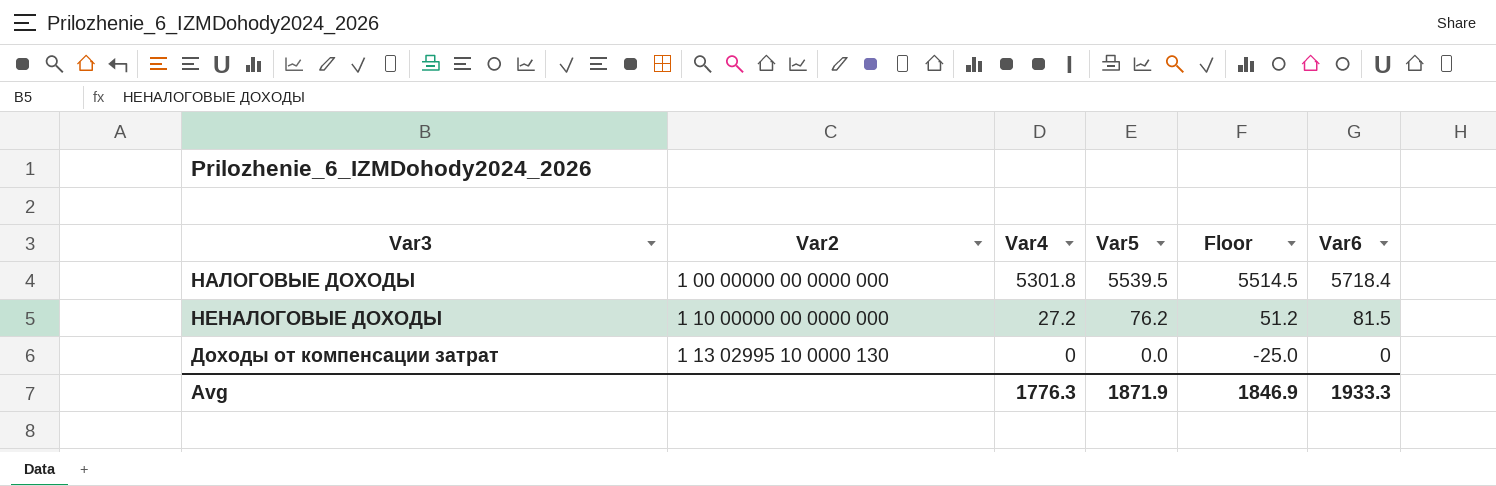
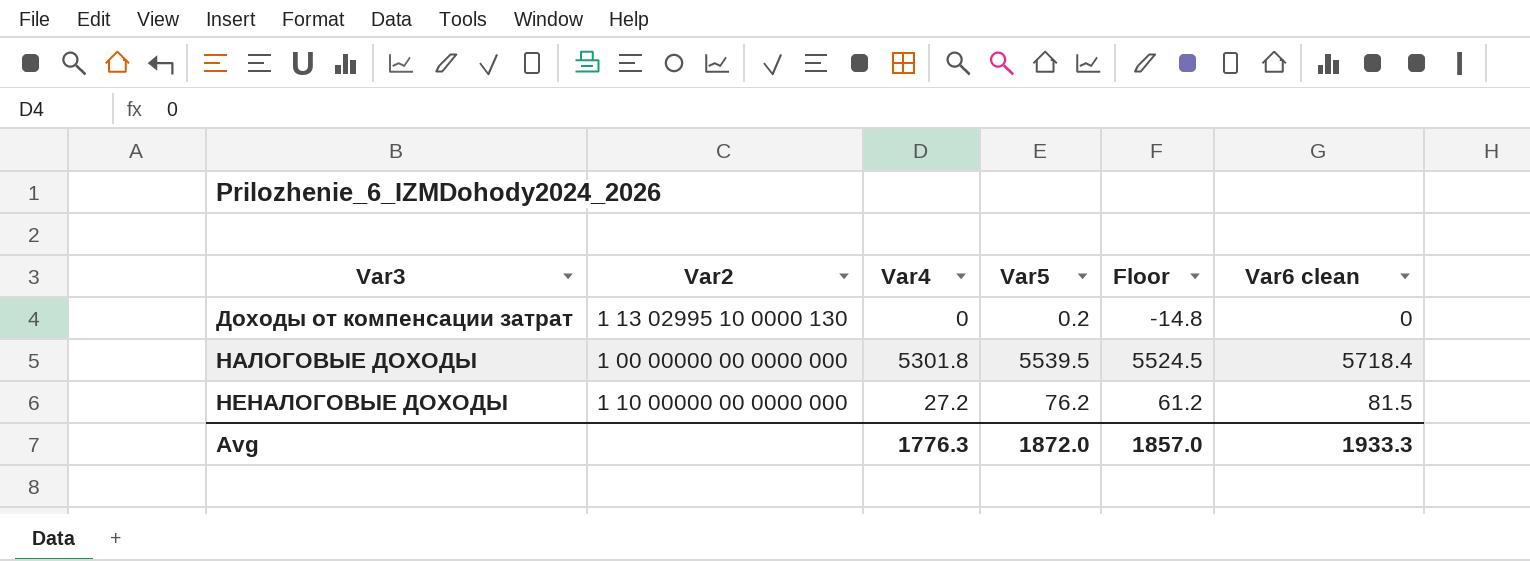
row order: Var2 ascending -> Var3 ascending
column Floor | formula: [Var5] - 25 -> [Var5] - 15
column name: Var6 -> Var6 clean
Доходы от компенсации затрат | Var5: 0.0 -> 0.2
Avg | Var5: 1871.9 -> 1872.0
Avg | Floor: 1846.9 -> 1857.0

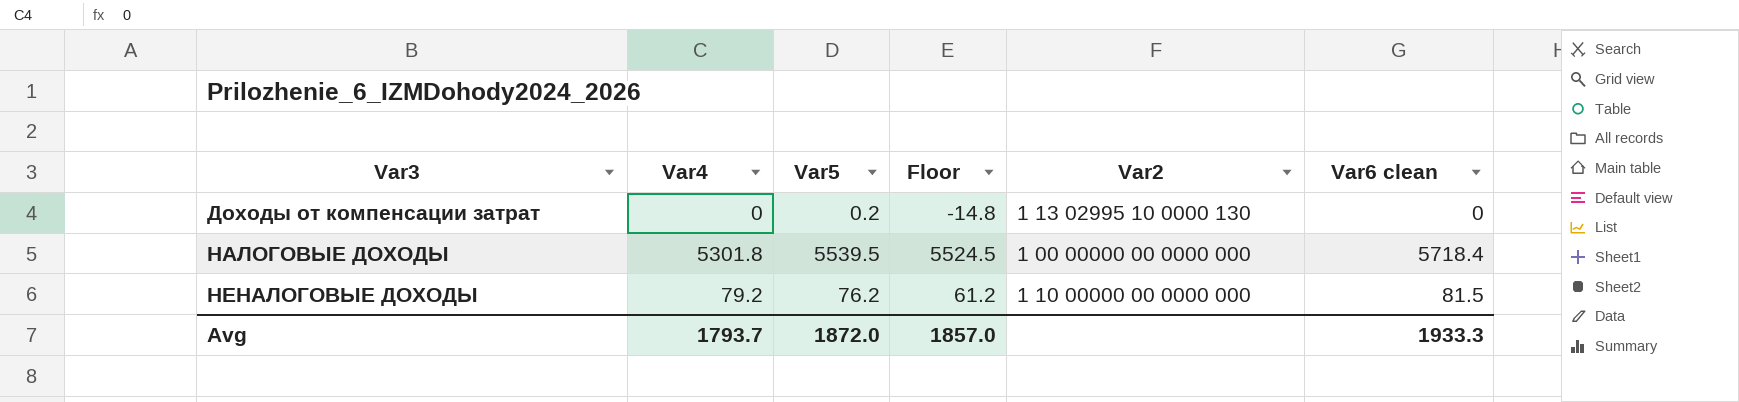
column Var2 | position: 2 -> 5
НЕНАЛОГОВЫЕ ДОХОДЫ | Var4: 27.2 -> 79.2
Avg | Var4: 1776.3 -> 1793.7

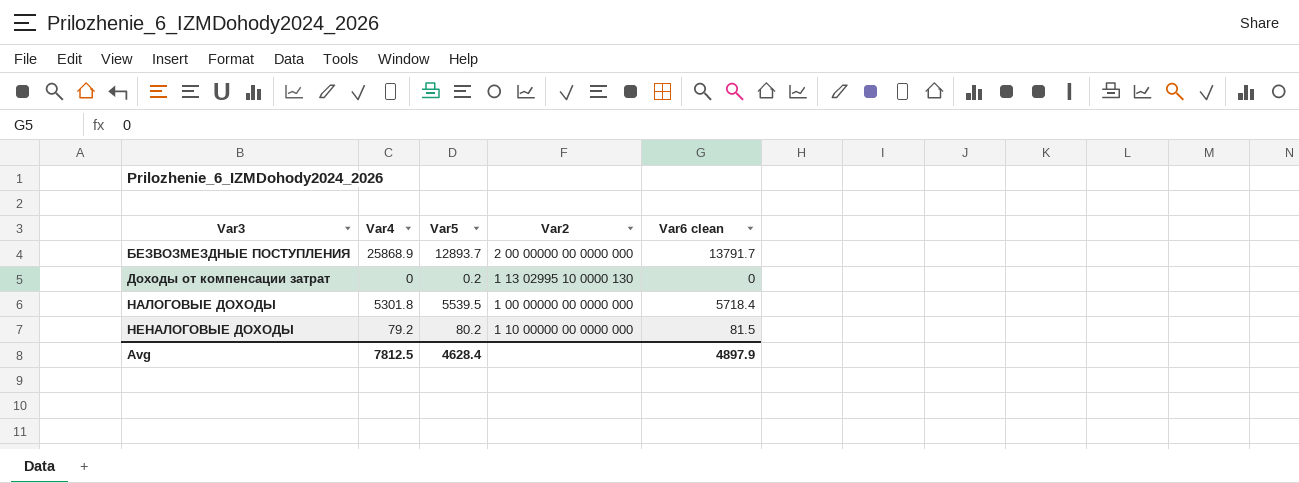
column Floor | formula: [Var5] - 15 -> none
row БЕЗВОЗМЕЗДНЫЕ ПОСТУПЛЕНИЯ: none -> 25868.9 | 12893.7 | 2 00 00000 00 0000 000 | 13791.7
НЕНАЛОГОВЫЕ ДОХОДЫ | Var5: 76.2 -> 80.2
Avg | Var4: 1793.7 -> 7812.5
Avg | Var5: 1872.0 -> 4628.4
Avg | Var6 clean: 1933.3 -> 4897.9

